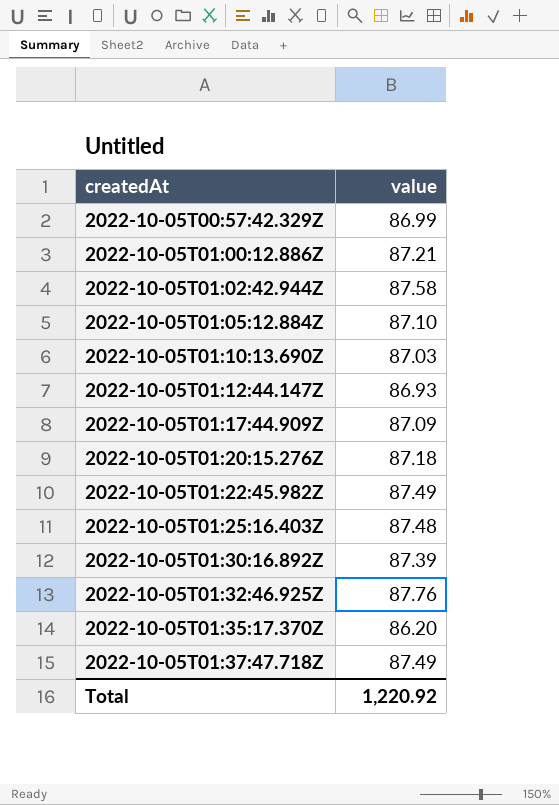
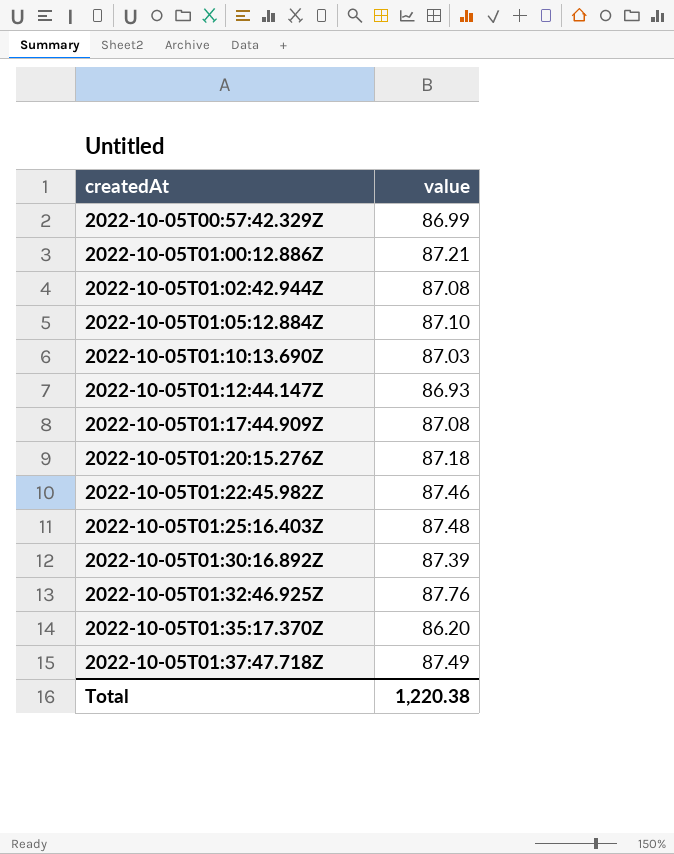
2022-10-05T01:02:42.944Z | value: 87.58 -> 87.08
2022-10-05T01:17:44.909Z | value: 87.09 -> 87.08
2022-10-05T01:22:45.982Z | value: 87.49 -> 87.46
Total | value: 1,220.92 -> 1,220.38

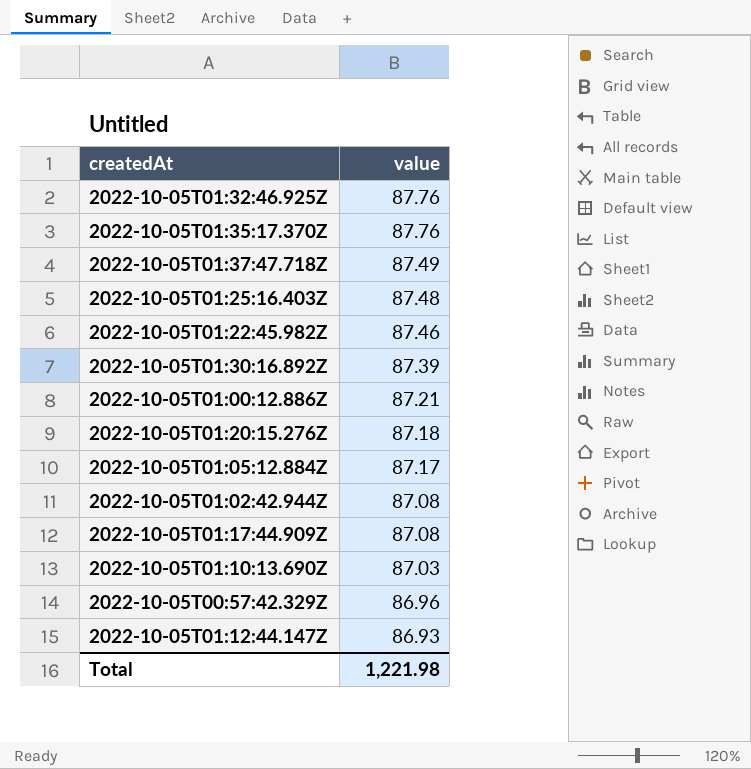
row order: createdAt ascending -> value descending
2022-10-05T01:35:17.370Z | value: 86.20 -> 87.76
2022-10-05T01:05:12.884Z | value: 87.10 -> 87.17
2022-10-05T00:57:42.329Z | value: 86.99 -> 86.96
Total | value: 1,220.38 -> 1,221.98

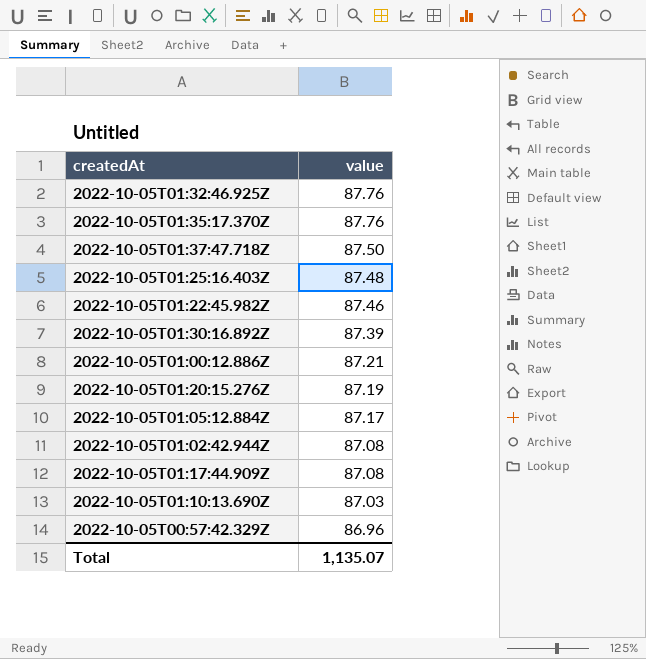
row 2022-10-05T01:12:44.147Z: 86.93 -> none
2022-10-05T01:37:47.718Z | value: 87.49 -> 87.50
2022-10-05T01:20:15.276Z | value: 87.18 -> 87.19
Total | value: 1,221.98 -> 1,135.07

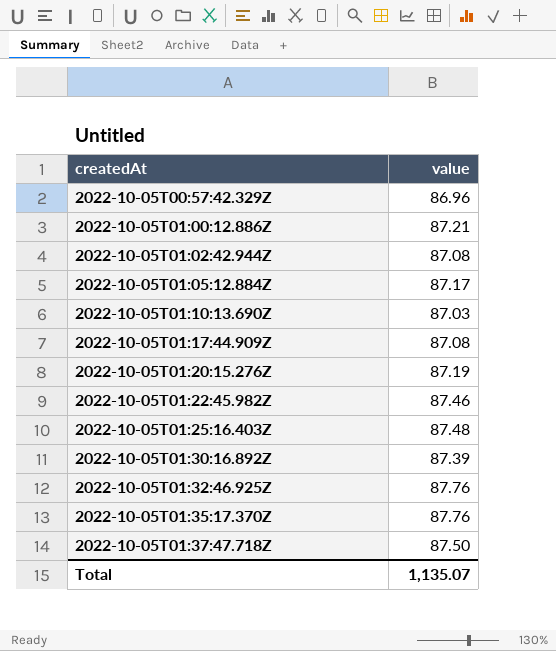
row order: value descending -> createdAt ascending

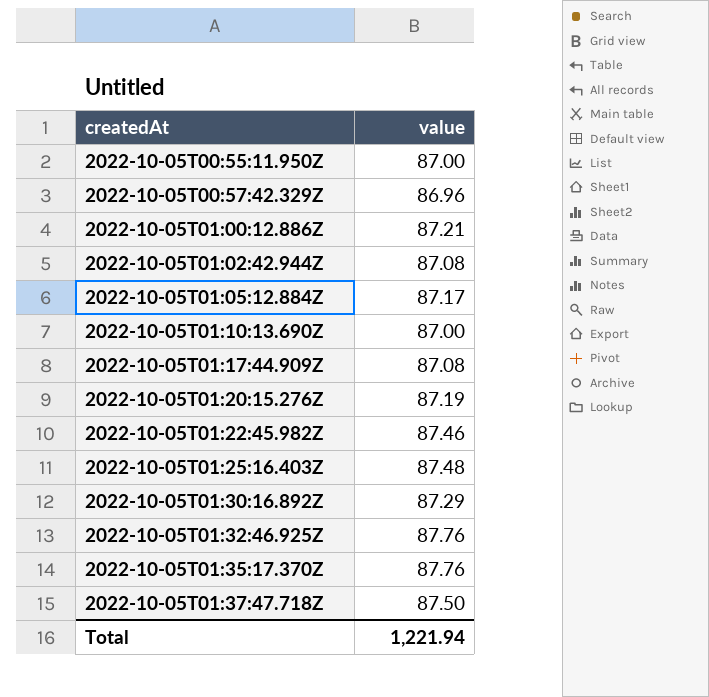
row 2022-10-05T00:55:11.950Z: none -> 87.00
2022-10-05T01:10:13.690Z | value: 87.03 -> 87.00
2022-10-05T01:30:16.892Z | value: 87.39 -> 87.29
Total | value: 1,135.07 -> 1,221.94

